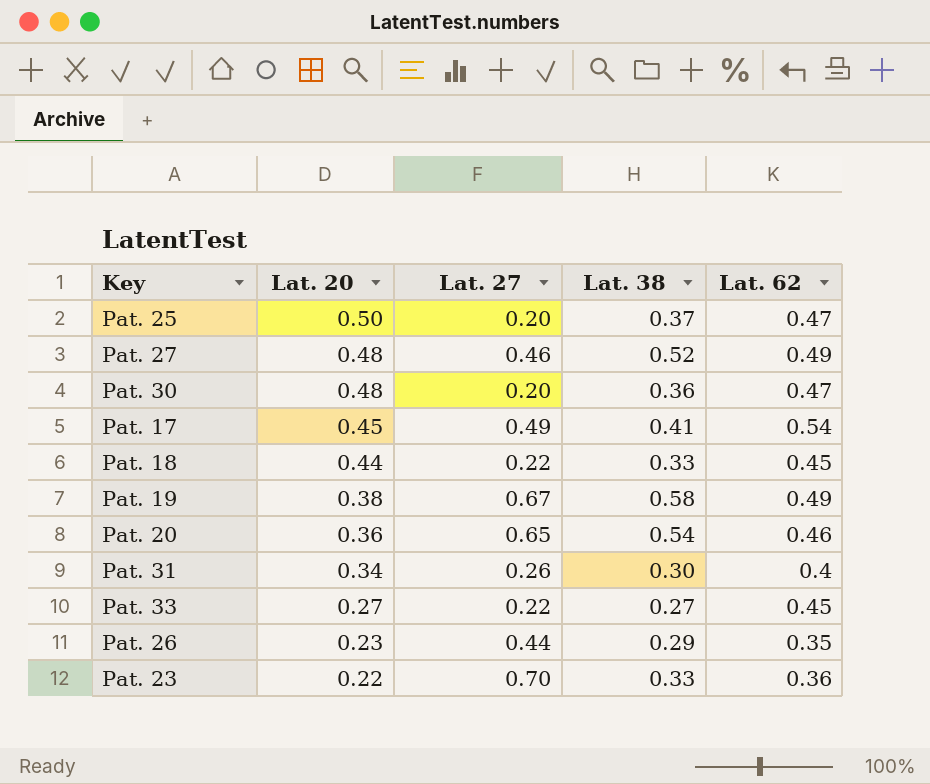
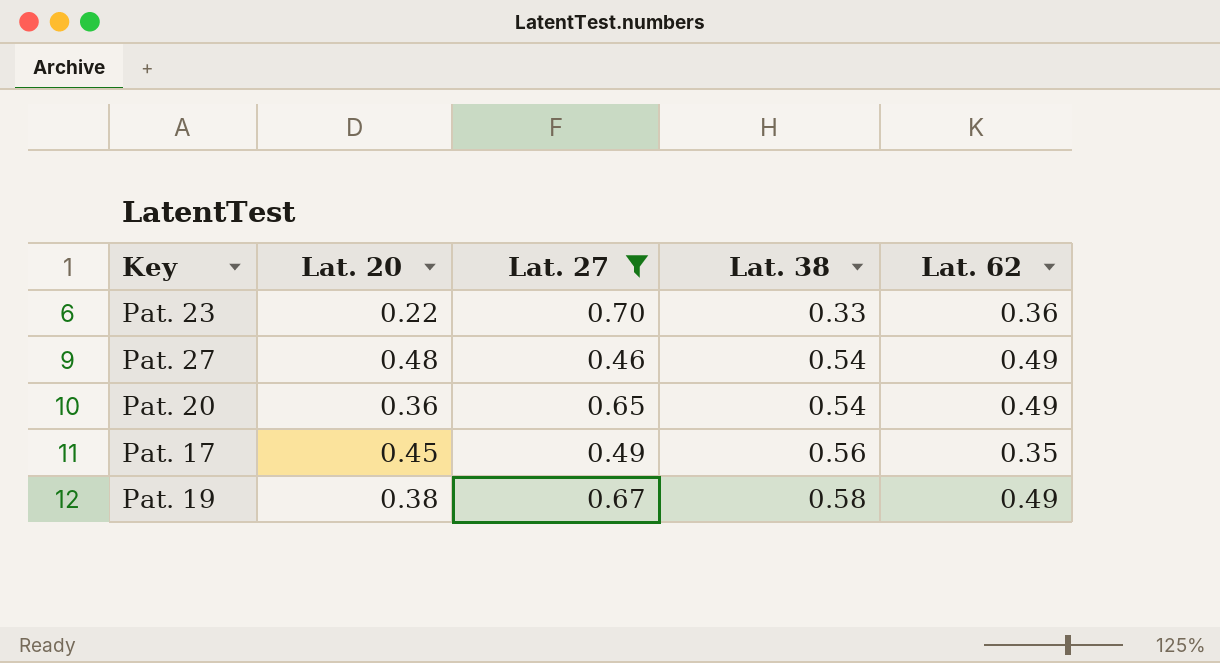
filter: none -> Lat. 27 >= 0.46
row order: Lat. 20 descending -> Lat. 38 ascending
Pat. 27 | Lat. 38: 0.52 -> 0.54
Pat. 20 | Lat. 62: 0.46 -> 0.49
Pat. 17 | Lat. 38: 0.41 -> 0.56
Pat. 17 | Lat. 62: 0.54 -> 0.35

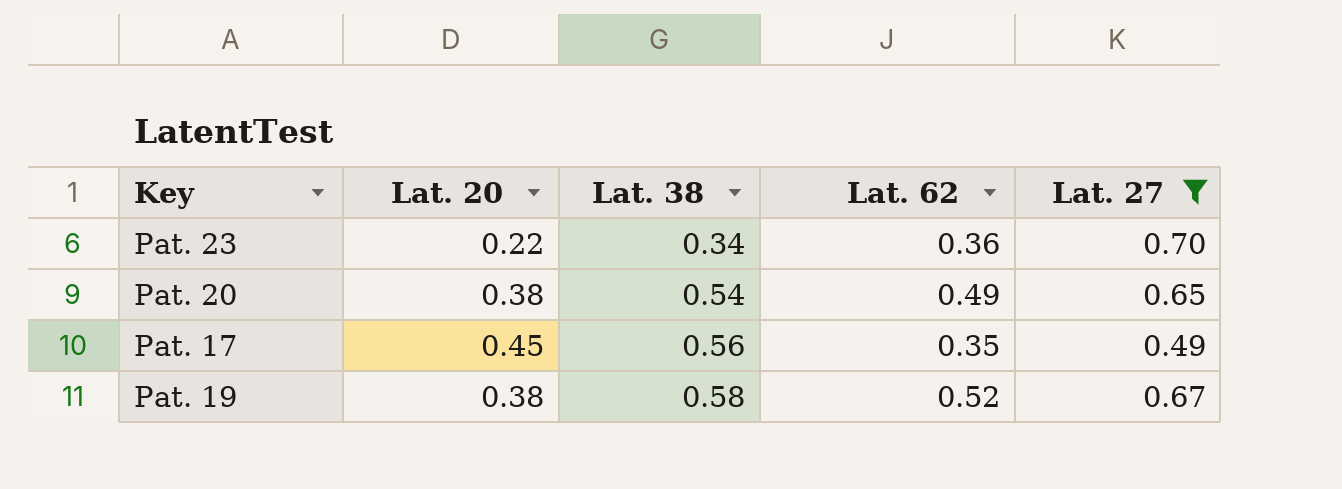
column Lat. 27 | position: 3 -> 5
row Pat. 27: 0.48 | 0.46 | 0.54 | 0.49 -> none
Pat. 23 | Lat. 38: 0.33 -> 0.34
Pat. 20 | Lat. 20: 0.36 -> 0.38
Pat. 19 | Lat. 62: 0.49 -> 0.52

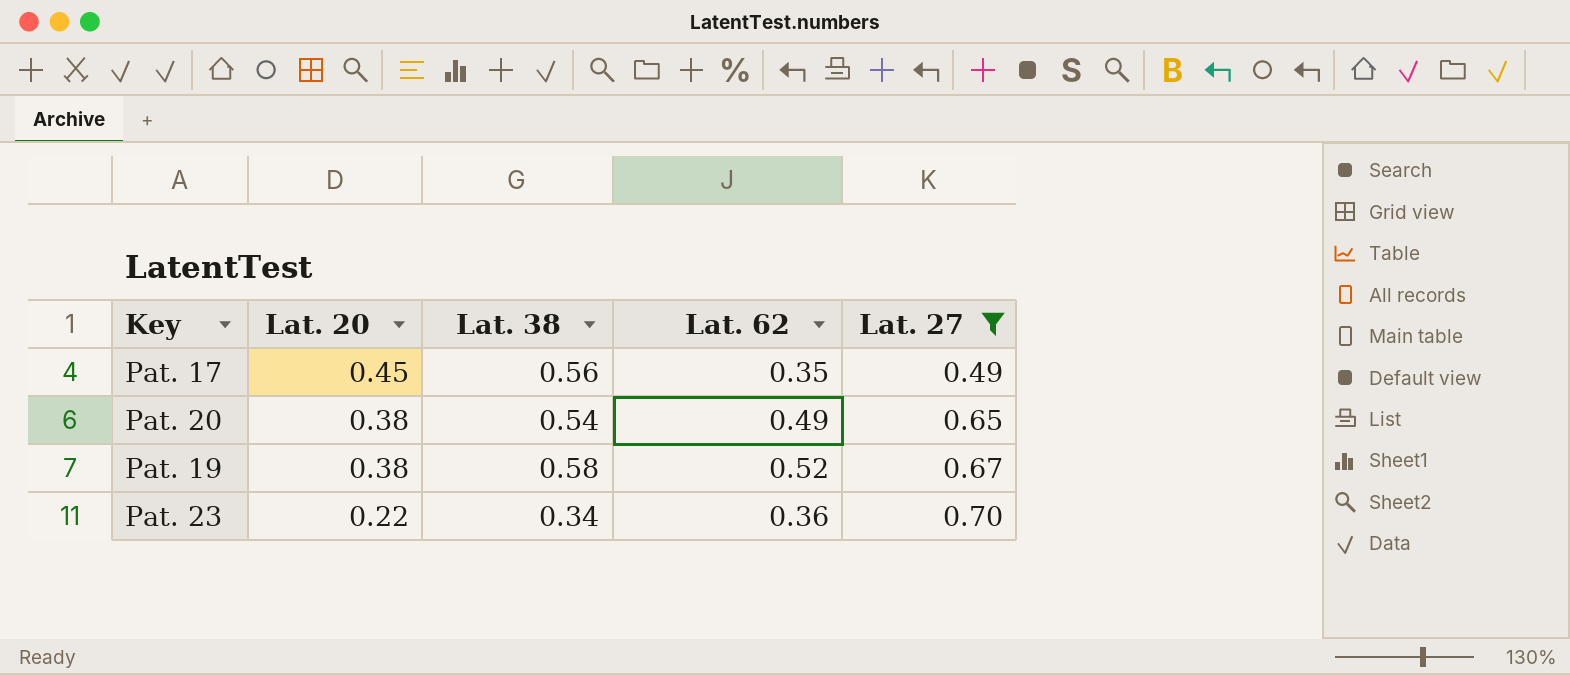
row order: Lat. 38 ascending -> Lat. 20 descending

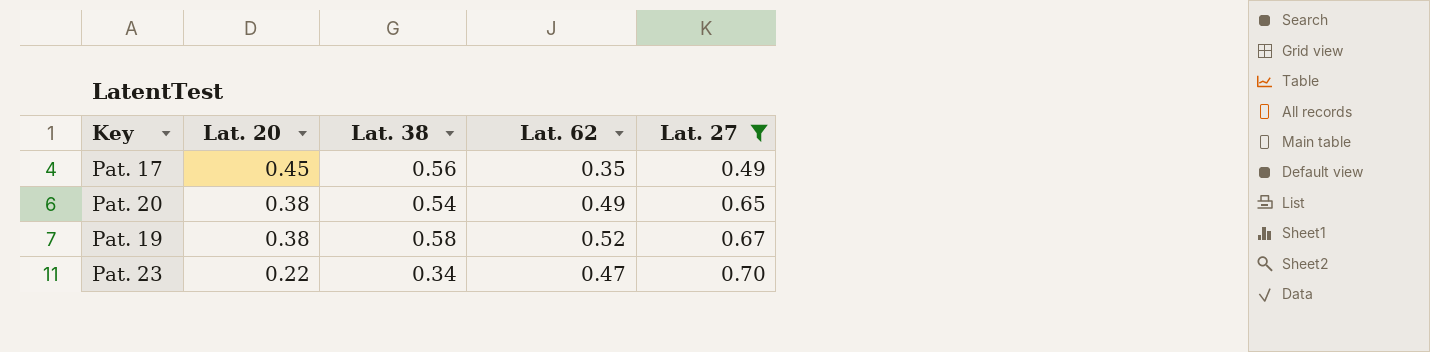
Pat. 23 | Lat. 62: 0.36 -> 0.47

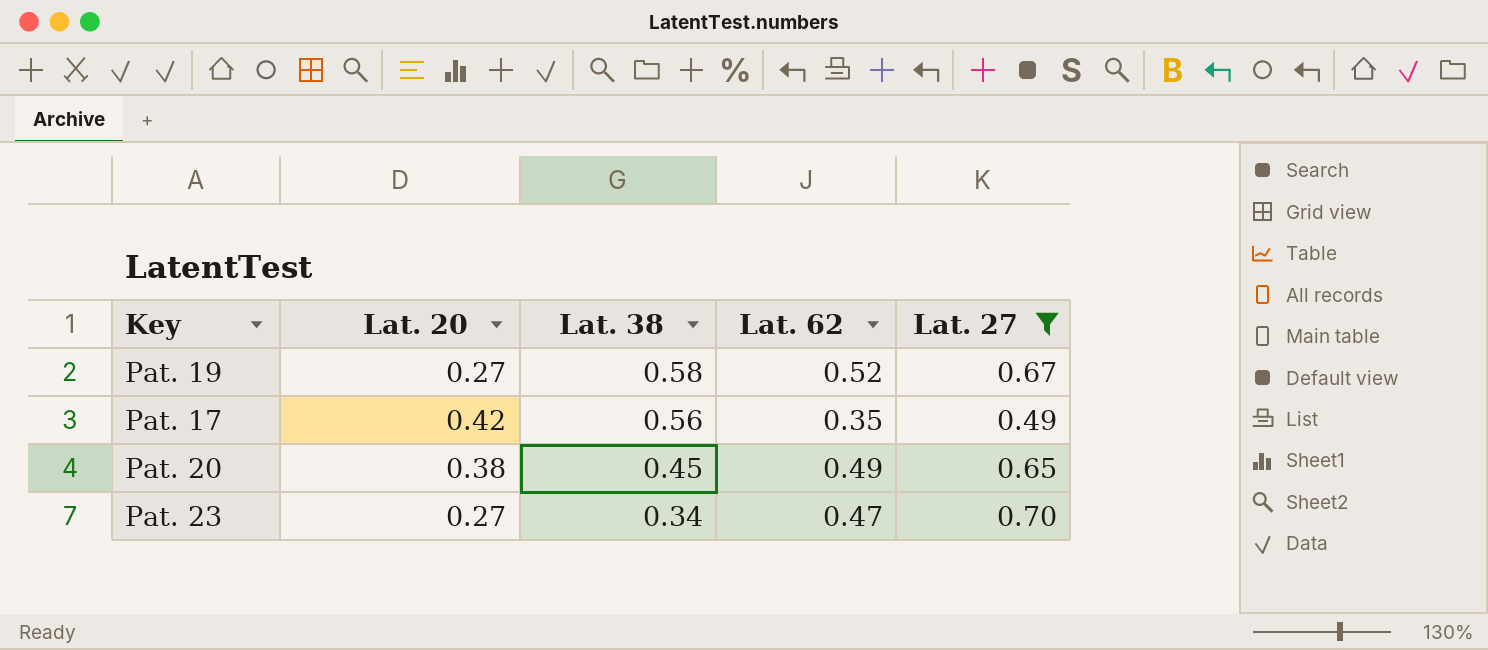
row order: Lat. 20 descending -> Lat. 38 descending
Pat. 19 | Lat. 20: 0.38 -> 0.27
Pat. 17 | Lat. 20: 0.45 -> 0.42
Pat. 20 | Lat. 38: 0.54 -> 0.45
Pat. 23 | Lat. 20: 0.22 -> 0.27

